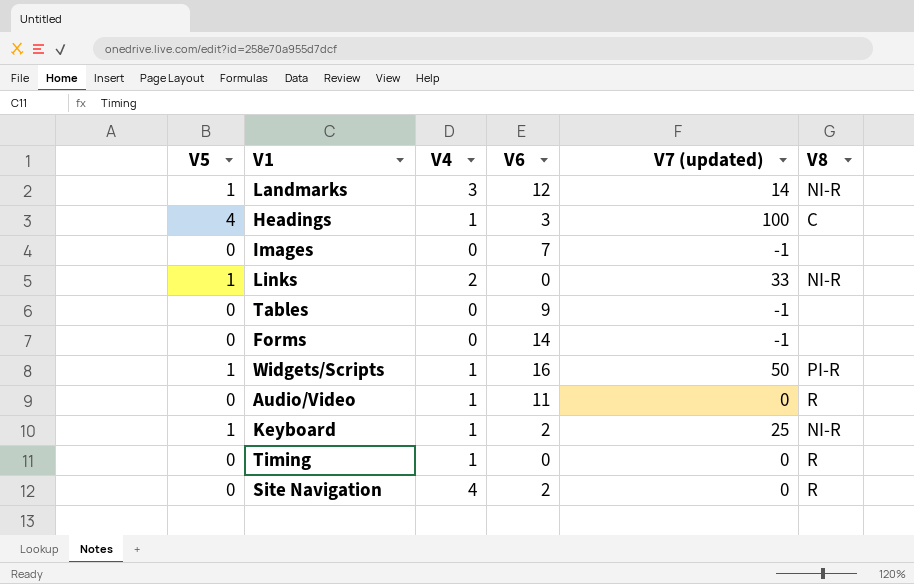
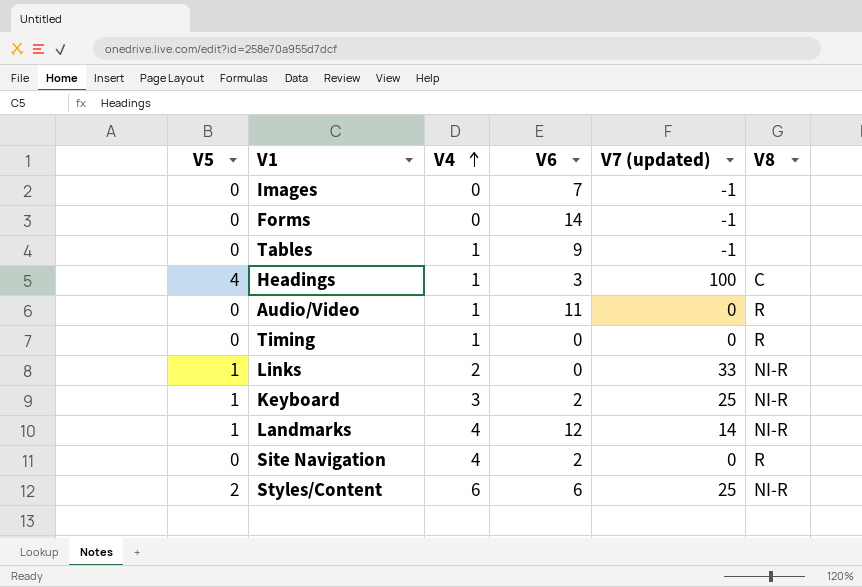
row order: none -> V4 ascending
row Widgets/Scripts: 1 | 1 | 16 | 50 | PI-R -> none
Tables | V4: 0 -> 1
Keyboard | V4: 1 -> 3
Landmarks | V4: 3 -> 4
row Styles/Content: none -> 2 | 6 | 6 | 25 | NI-R

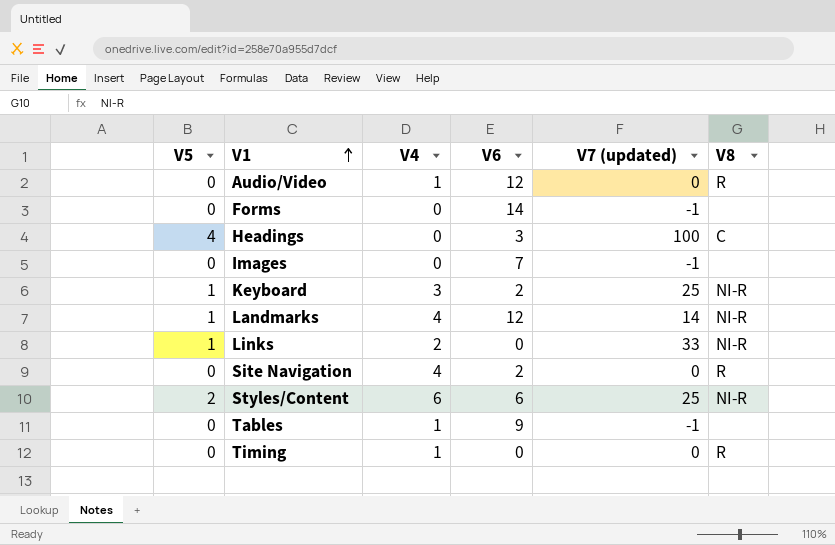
row order: V4 ascending -> V1 ascending
Audio/Video | V6: 11 -> 12
Headings | V4: 1 -> 0

